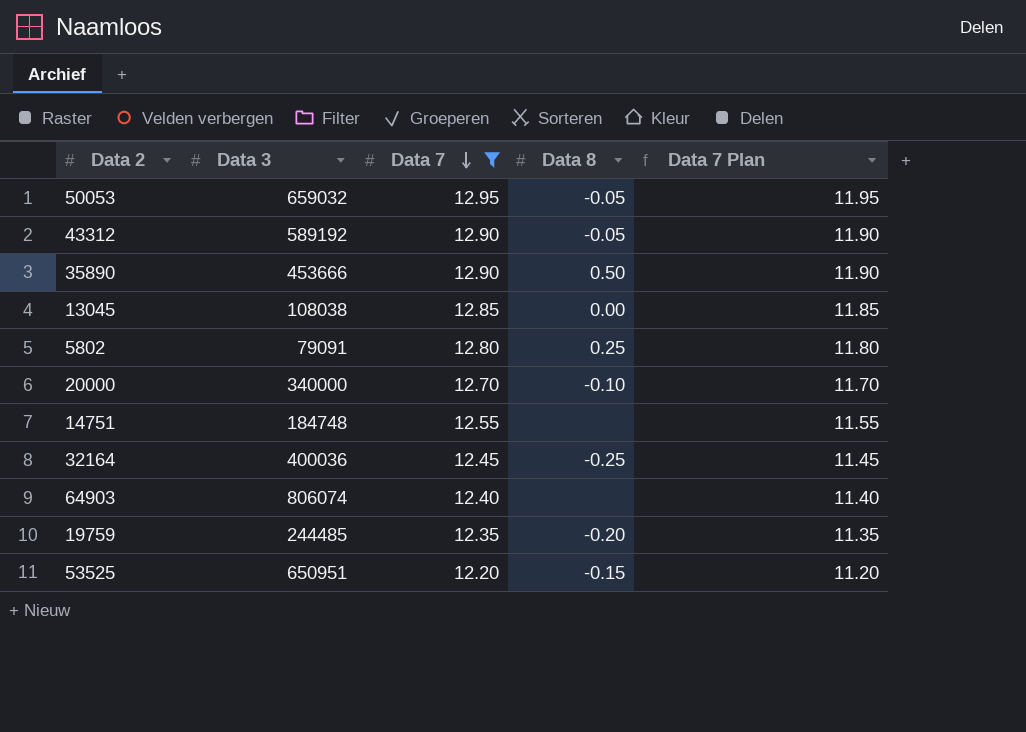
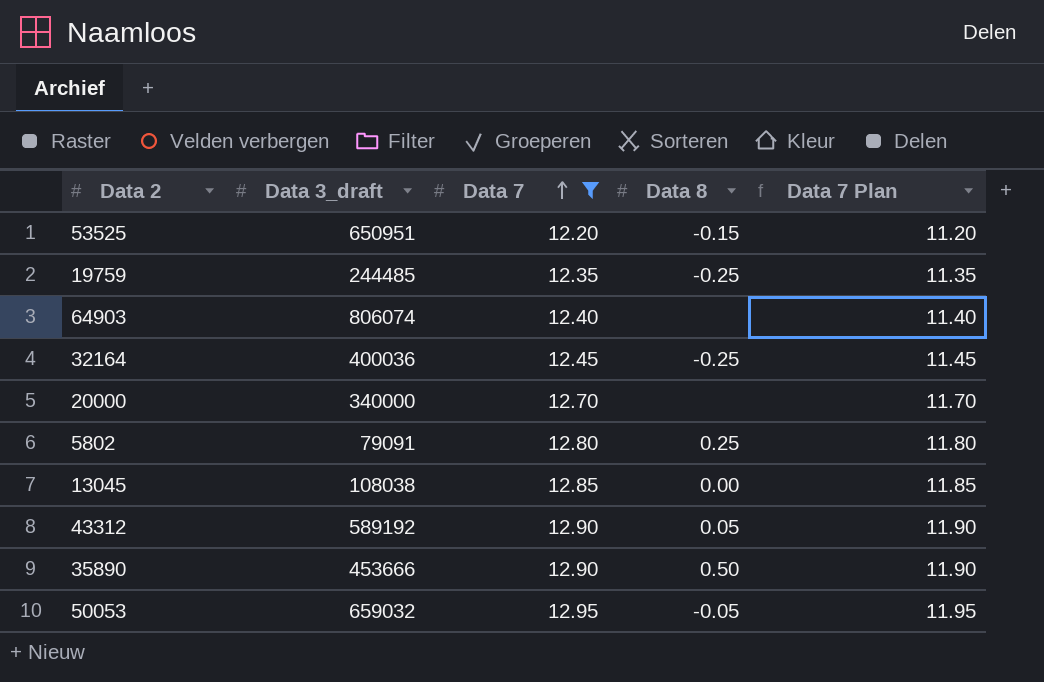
row order: Data 7 descending -> Data 7 ascending
column name: Data 3 -> Data 3_draft
row 14751: 184748 | 12.55 | none | 11.55 -> none
19759 | Data 8: -0.20 -> -0.25
20000 | Data 8: -0.10 -> none
43312 | Data 8: -0.05 -> 0.05

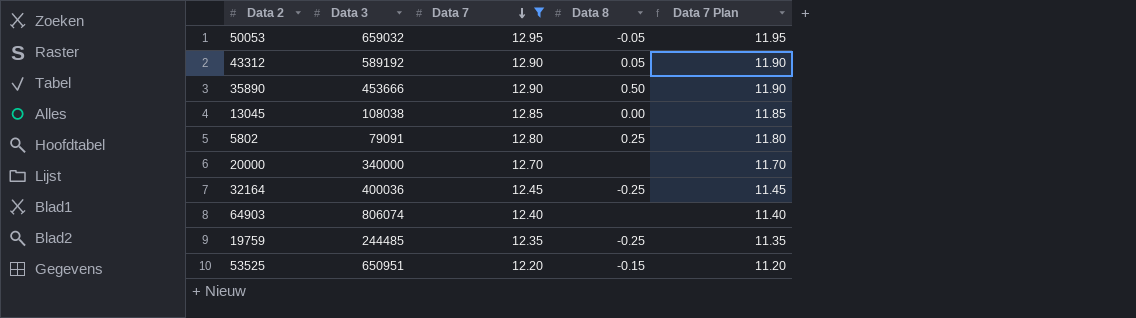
row order: Data 7 ascending -> Data 7 descending
column name: Data 3_draft -> Data 3

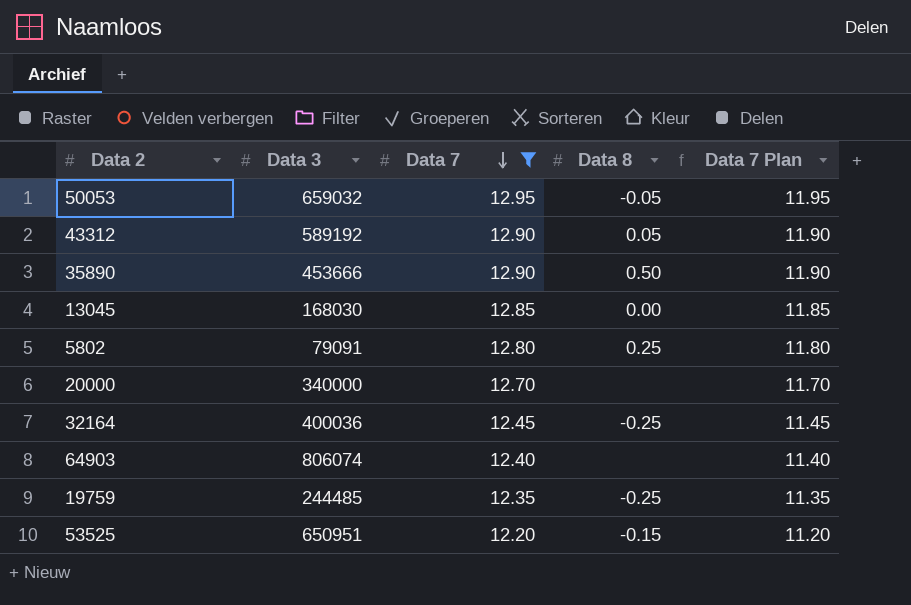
13045 | Data 3: 108038 -> 168030

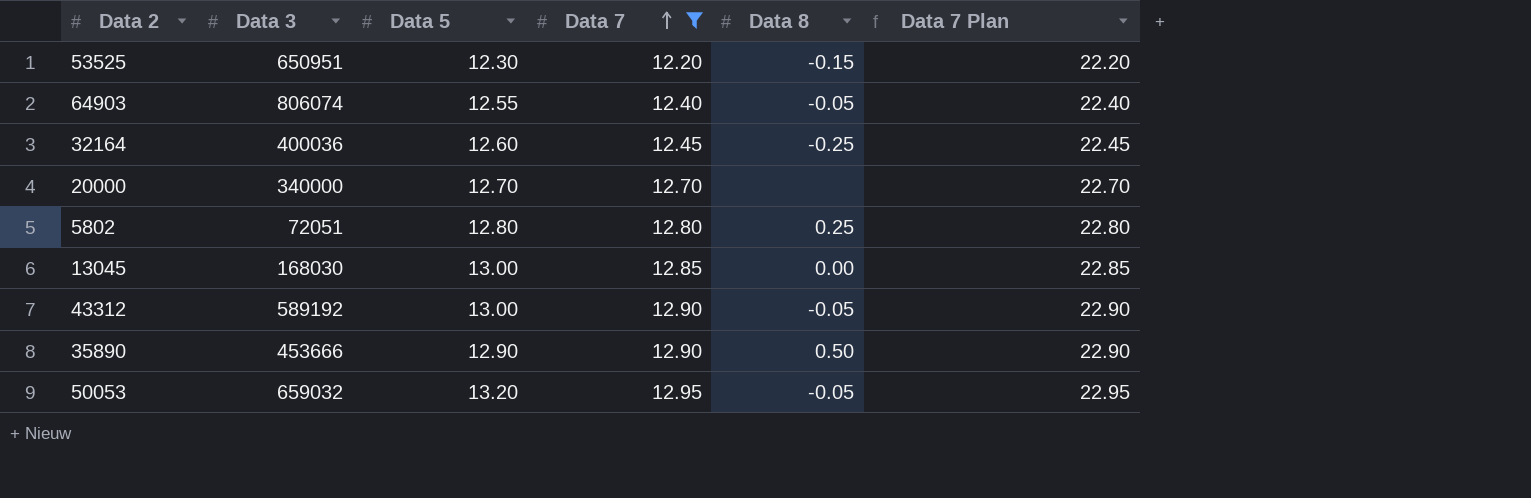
row order: Data 7 descending -> Data 7 ascending
column Data 5 | position: none -> 3
column Data 7 Plan | formula: [Data 7] - 1 -> [Data 7] + 10
row 19759: 244485 | 12.35 | -0.25 | 11.35 -> none
64903 | Data 8: none -> -0.05
5802 | Data 3: 79091 -> 72051
43312 | Data 8: 0.05 -> -0.05

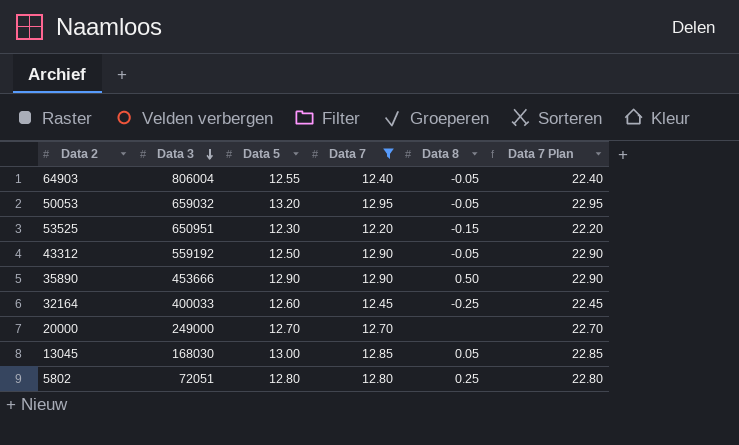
row order: Data 7 ascending -> Data 3 descending
64903 | Data 3: 806074 -> 806004
43312 | Data 3: 589192 -> 559192
43312 | Data 5: 13.00 -> 12.50
32164 | Data 3: 400036 -> 400033
20000 | Data 3: 340000 -> 249000
13045 | Data 8: 0.00 -> 0.05

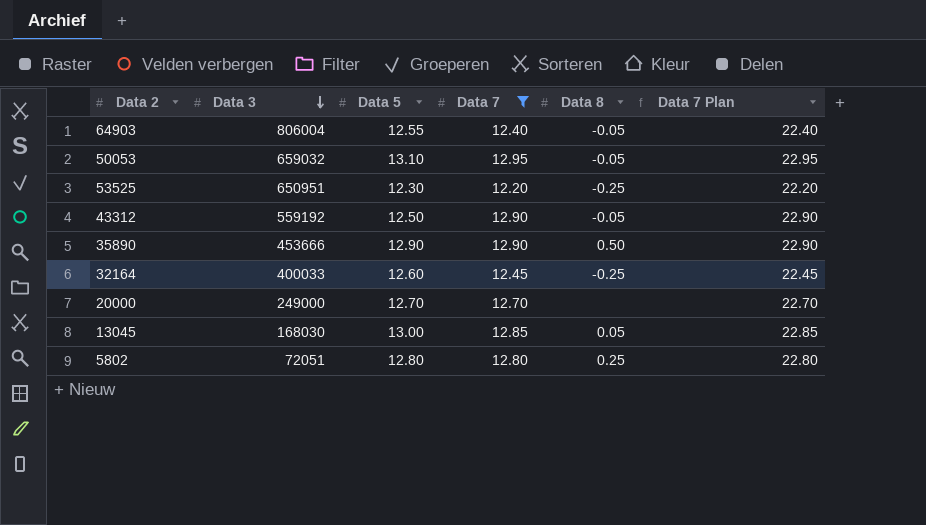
50053 | Data 5: 13.20 -> 13.10
53525 | Data 8: -0.15 -> -0.25

